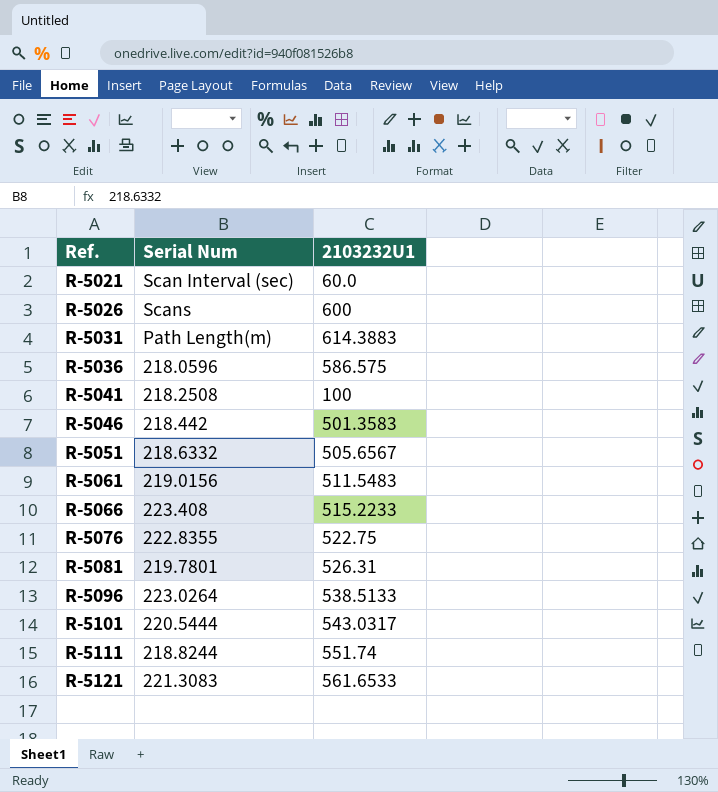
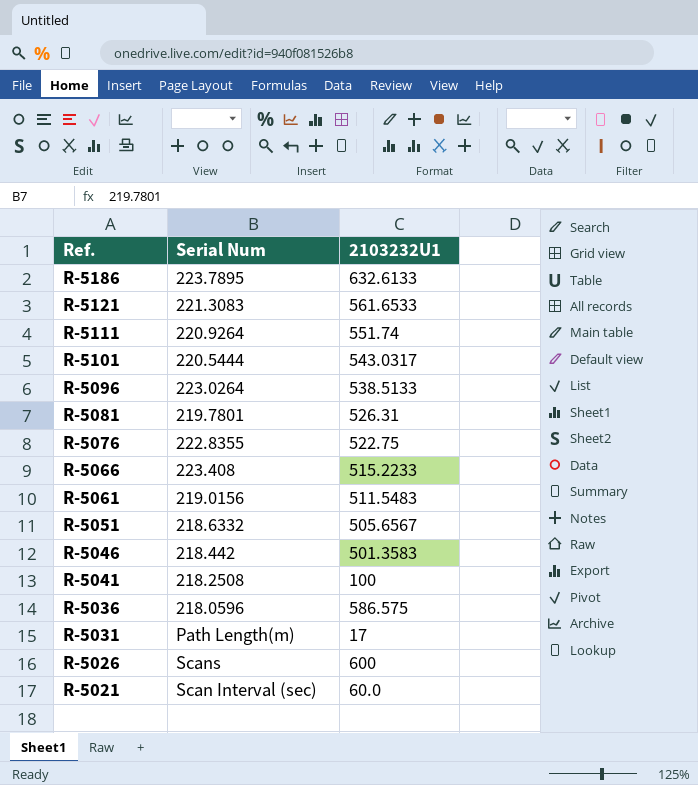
row order: Ref. ascending -> Ref. descending
row R-5186: none -> 223.7895 | 632.6133
R-5111 | Serial Num: 218.8244 -> 220.9264
R-5031 | 2103232U1: 614.3883 -> 17

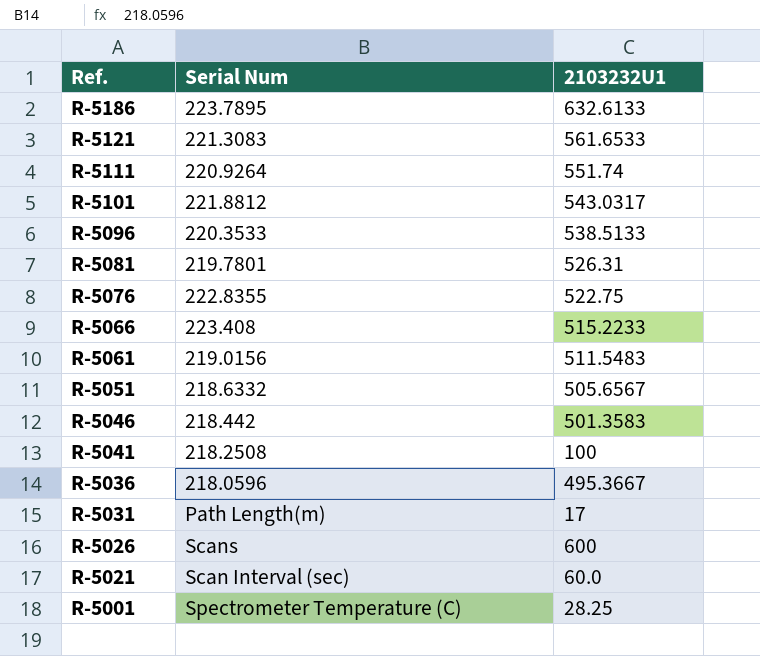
R-5101 | Serial Num: 220.5444 -> 221.8812
R-5096 | Serial Num: 223.0264 -> 220.3533
R-5036 | 2103232U1: 586.575 -> 495.3667
row R-5001: none -> Spectrometer Temperature (C) | 28.25

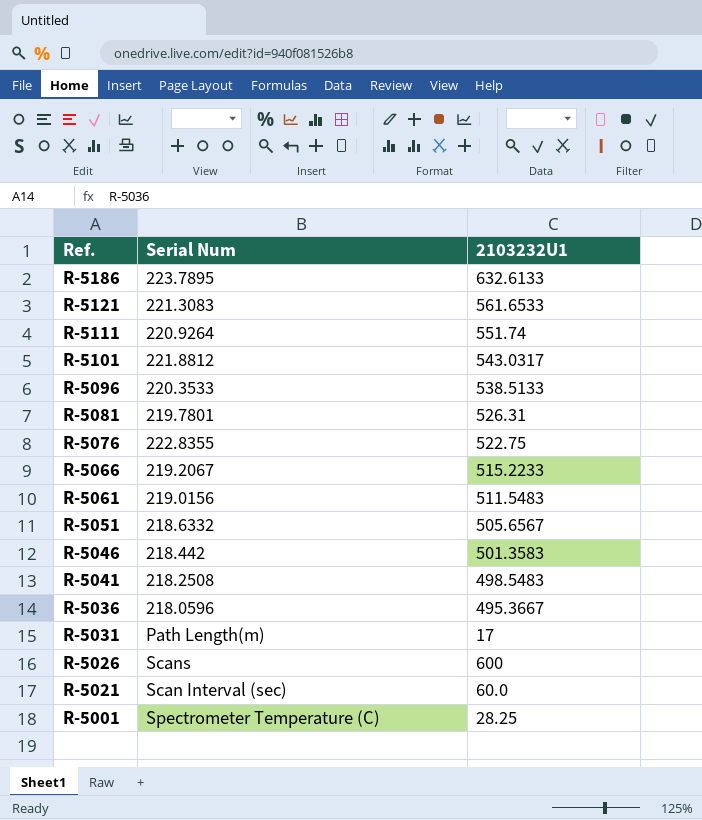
R-5066 | Serial Num: 223.408 -> 219.2067
R-5041 | 2103232U1: 100 -> 498.5483

